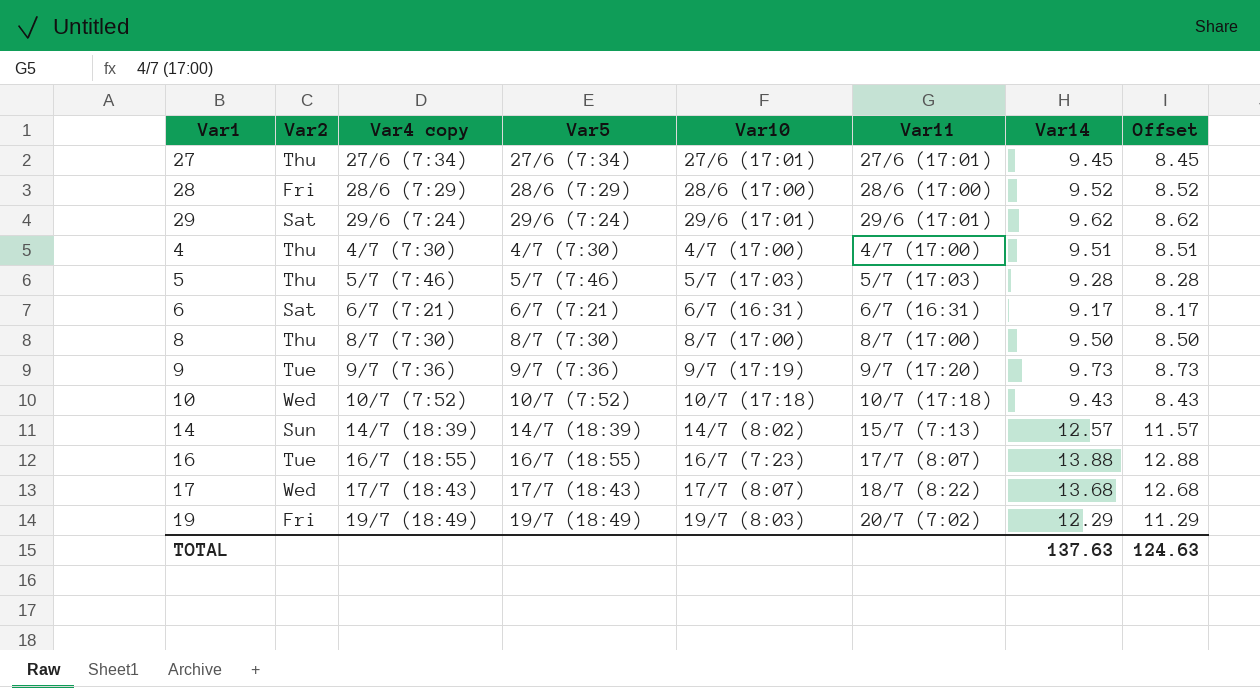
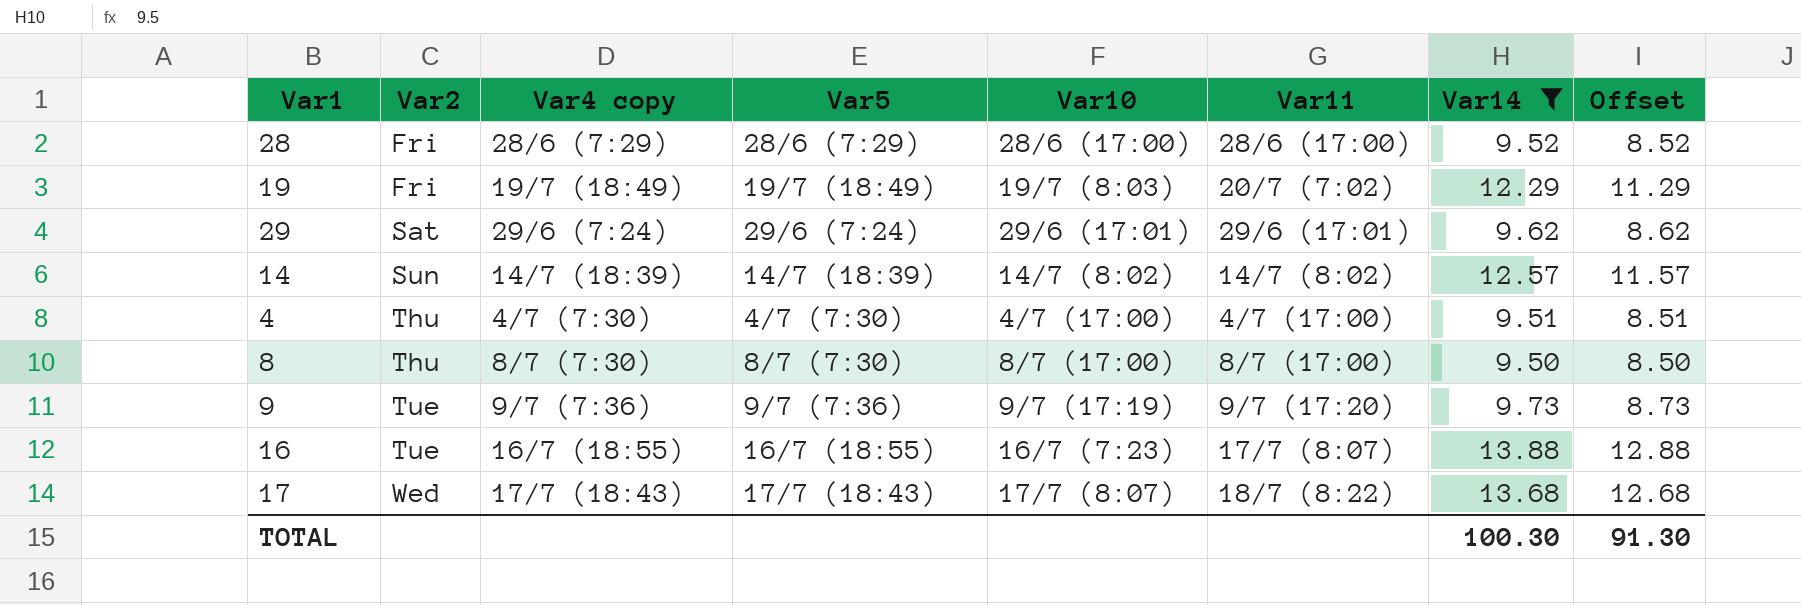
filter: none -> Var14 >= 9.50
row order: none -> Var2 ascending
14 | Var11: 15/7 (7:13) -> 14/7 (8:02)
TOTAL | Var14: 137.63 -> 100.30
TOTAL | Offset: 124.63 -> 91.30

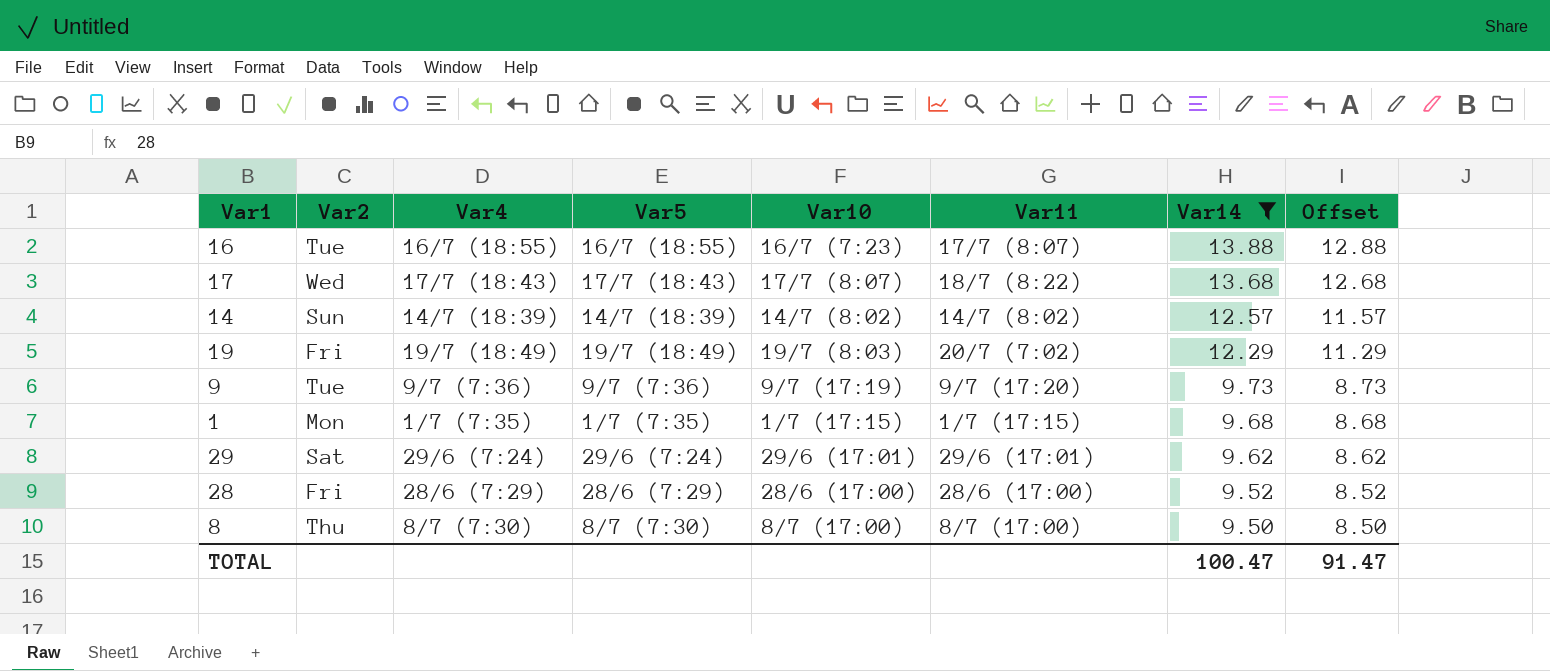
row order: Var2 ascending -> Var14 descending
column name: Var4 copy -> Var4
row 4: Thu | 4/7 (7:30) | 4/7 (7:30) | 4/7 (17:00) | 4/7 (17:00) | 9.51 | 8.51 -> none
row 1: none -> Mon | 1/7 (7:35) | 1/7 (7:35) | 1/7 (17:15) | 1/7 (17:15) | 9.68 | 8.68
TOTAL | Var14: 100.30 -> 100.47
TOTAL | Offset: 91.30 -> 91.47

